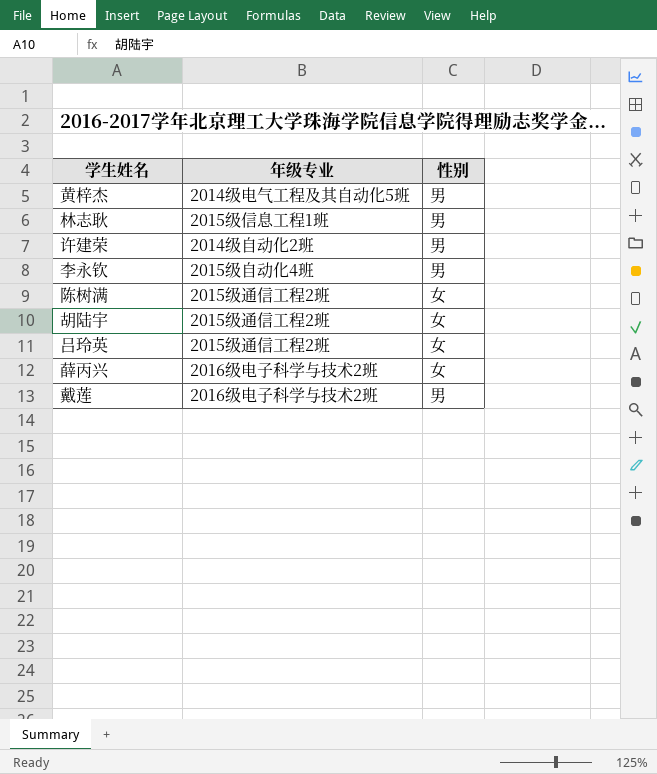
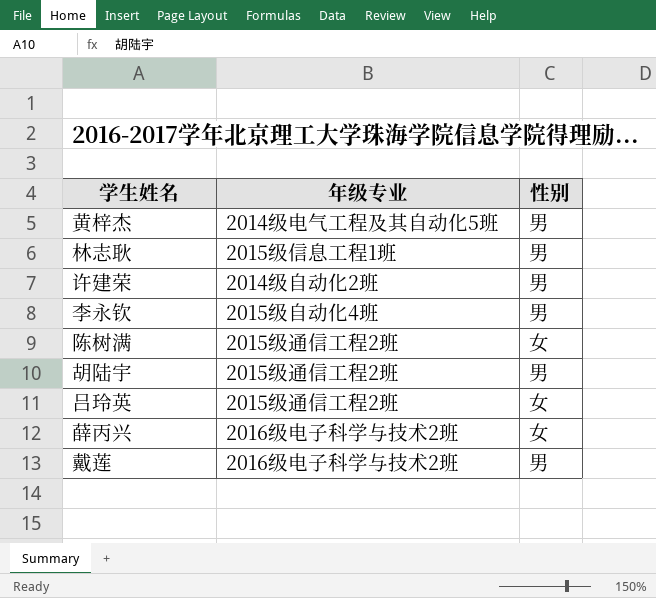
胡陆宇 | 性别: 女 -> 男

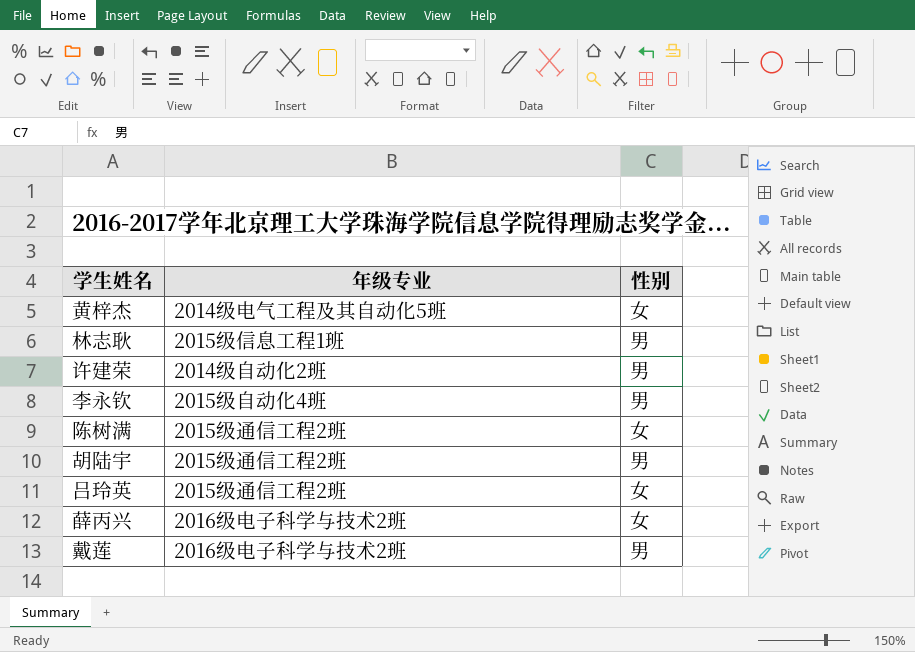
黄梓杰 | 性别: 男 -> 女

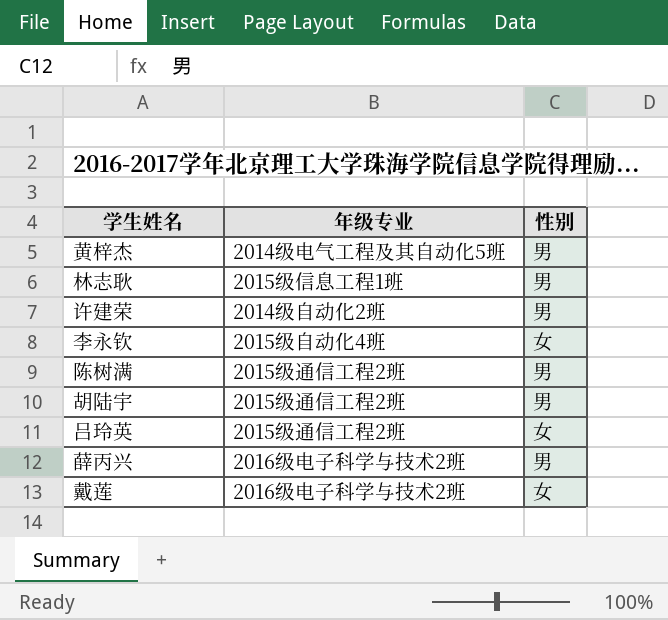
黄梓杰 | 性别: 女 -> 男
李永钦 | 性别: 男 -> 女
陈树满 | 性别: 女 -> 男
薛丙兴 | 性别: 女 -> 男
戴莲 | 性别: 男 -> 女

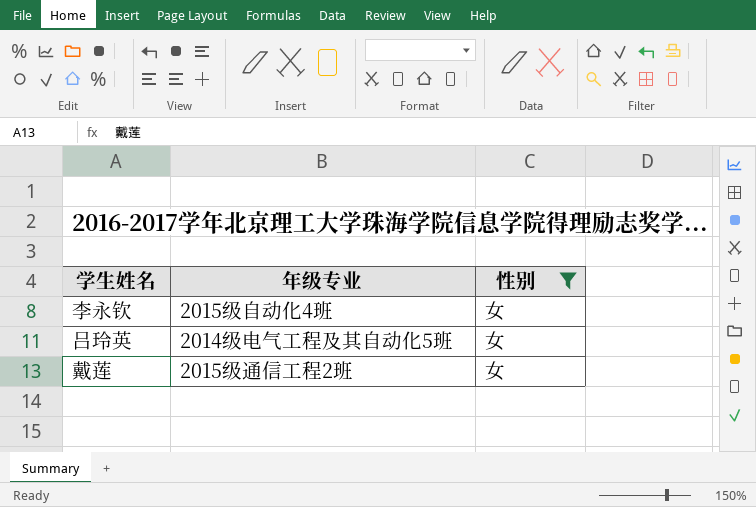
filter: none -> 性别 = 女
吕玲英 | 年级专业: 2015级通信工程2班 -> 2014级电气工程及其自动化5班
戴莲 | 年级专业: 2016级电子科学与技术2班 -> 2015级通信工程2班

